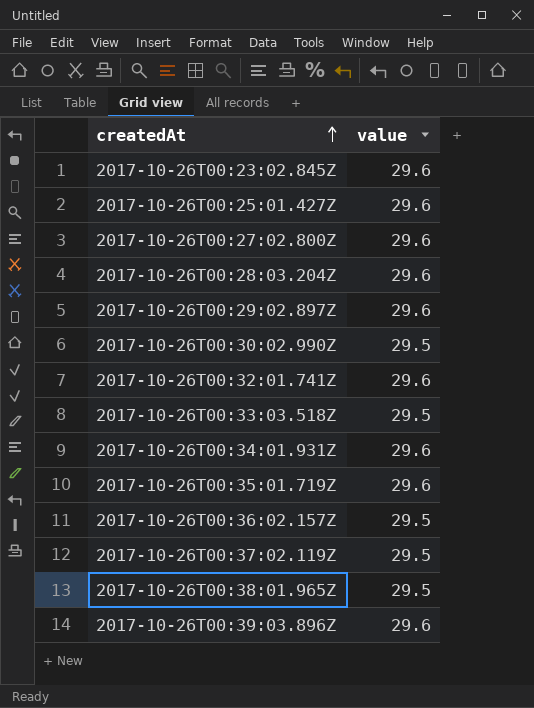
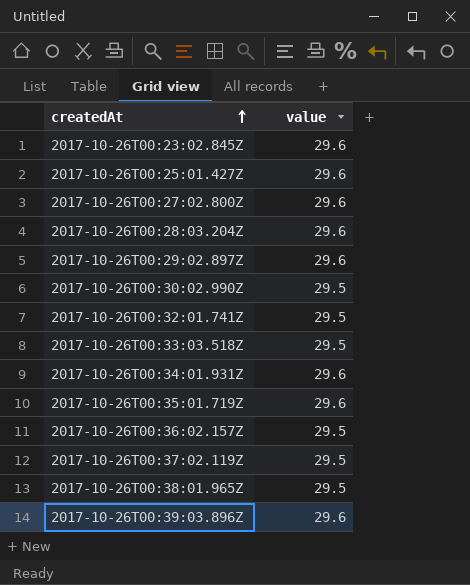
2017-10-26T00:32:01.741Z | value: 29.6 -> 29.5

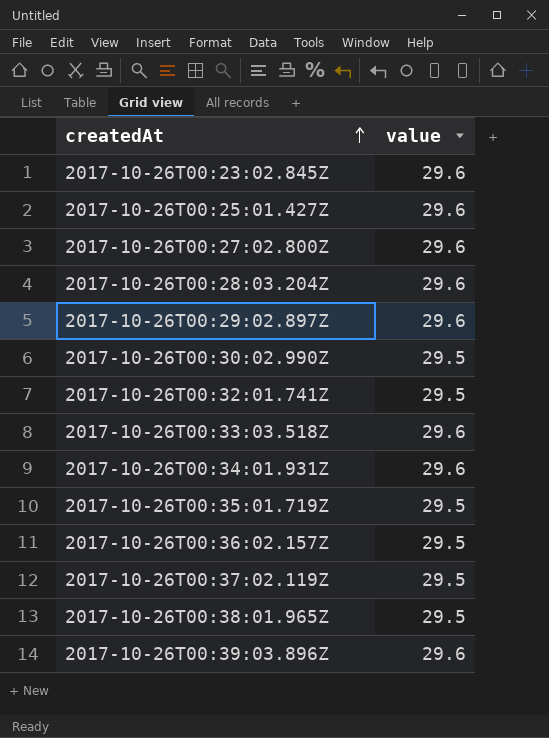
2017-10-26T00:33:03.518Z | value: 29.5 -> 29.6
2017-10-26T00:35:01.719Z | value: 29.6 -> 29.5

